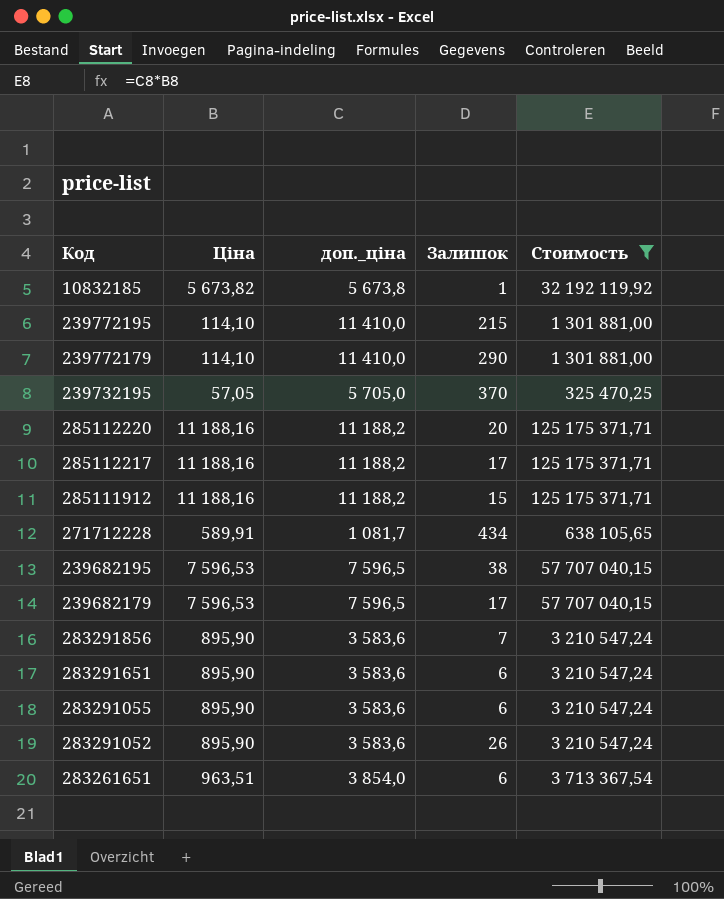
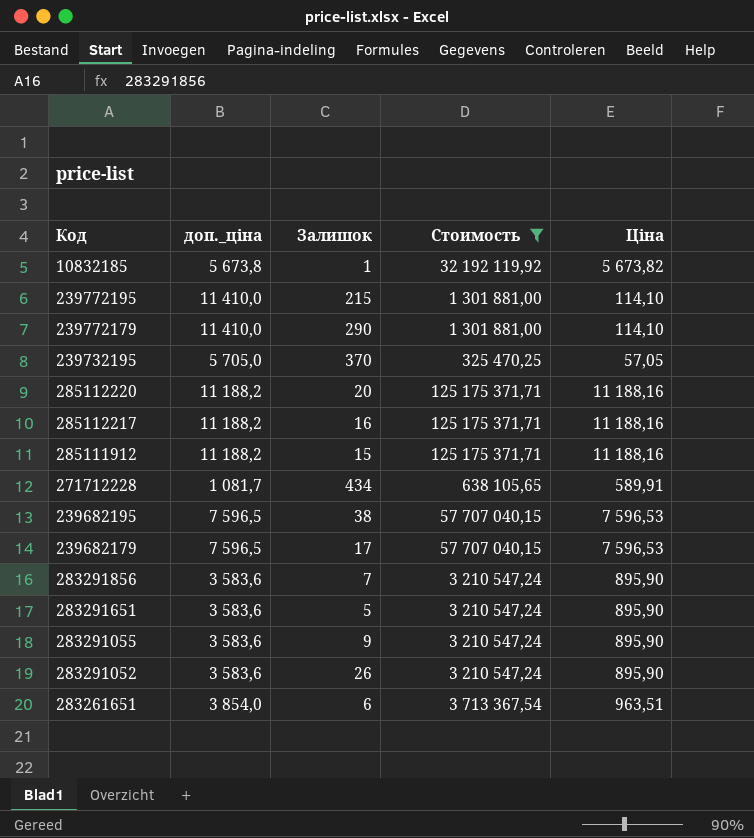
column Ціна | position: 2 -> 5
285112217 | Залишок: 17 -> 16
283291651 | Залишок: 6 -> 5
283291055 | Залишок: 6 -> 9

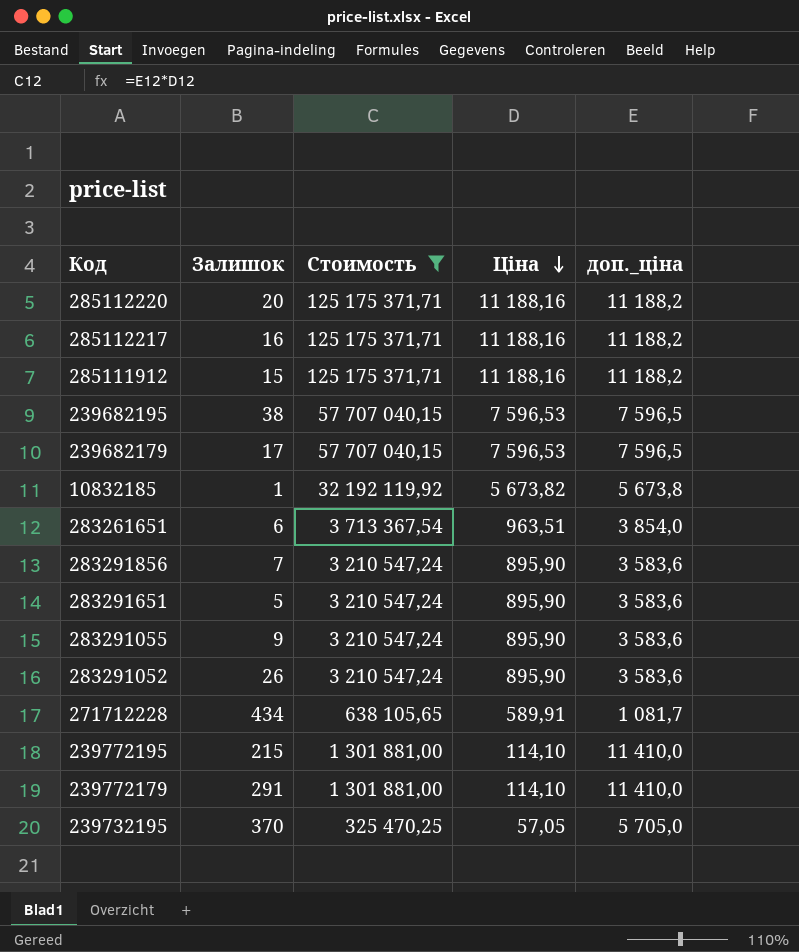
row order: none -> Ціна descending
column доп._ціна | position: 2 -> 5
239772179 | Залишок: 290 -> 291

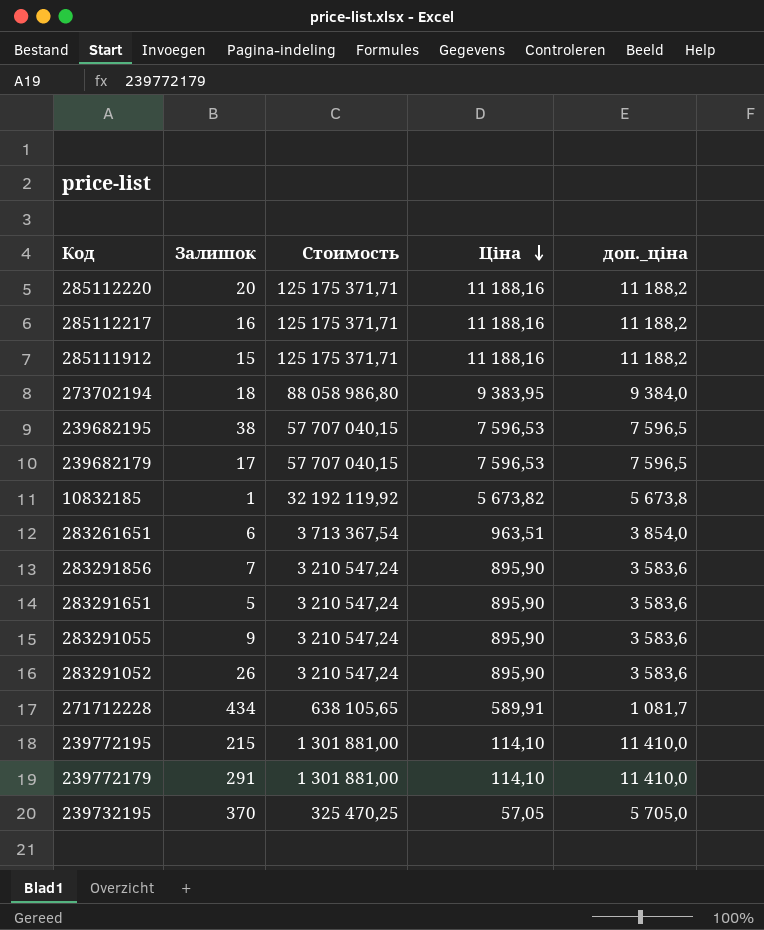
filter: Стоимость != 88 058 986,80 -> none

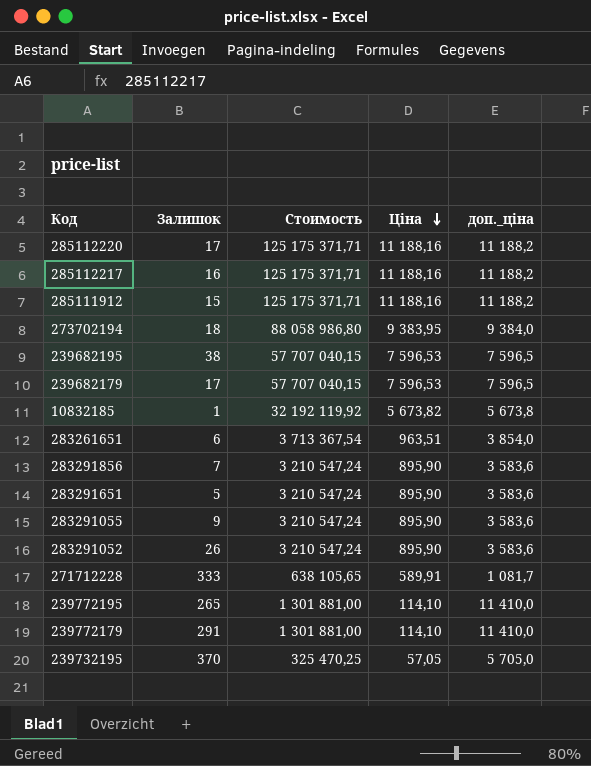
285112220 | Залишок: 20 -> 17
271712228 | Залишок: 434 -> 333
239772195 | Залишок: 215 -> 265

